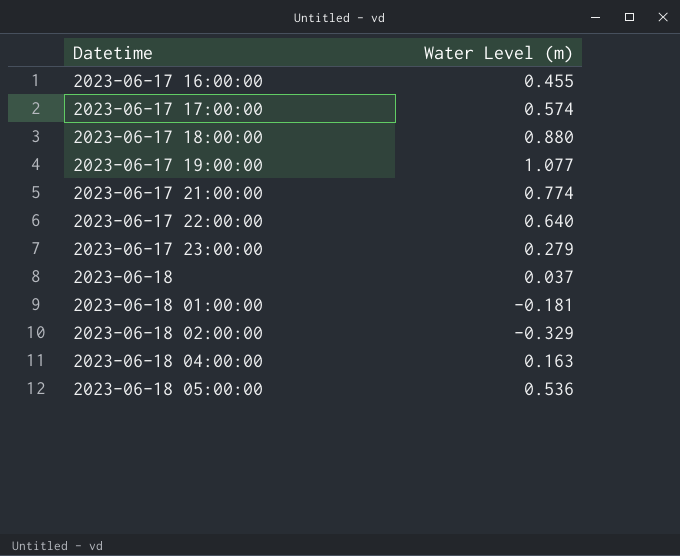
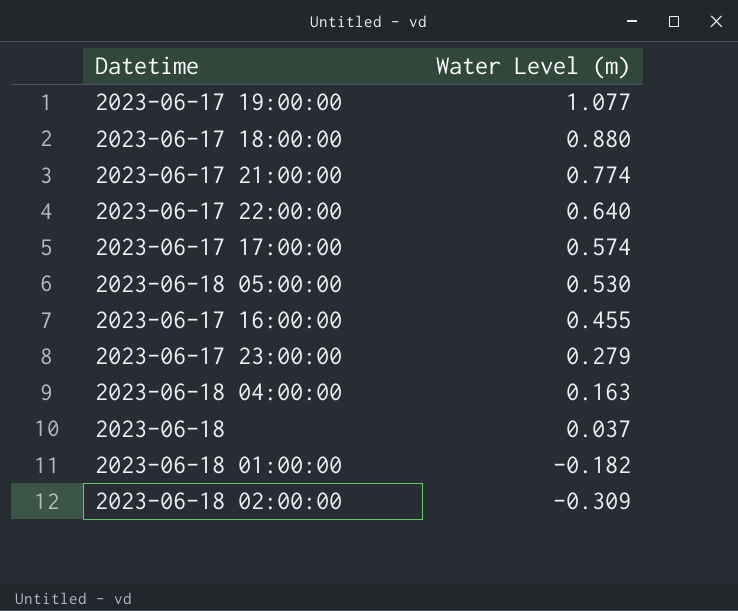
row order: Datetime ascending -> Water Level (m) descending
2023-06-18 05:00:00 | Water Level (m): 0.536 -> 0.530
2023-06-18 01:00:00 | Water Level (m): -0.181 -> -0.182
2023-06-18 02:00:00 | Water Level (m): -0.329 -> -0.309

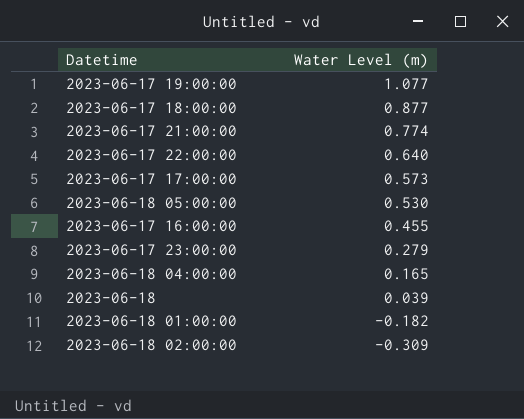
2023-06-17 18:00:00 | Water Level (m): 0.880 -> 0.877
2023-06-17 17:00:00 | Water Level (m): 0.574 -> 0.573
2023-06-18 04:00:00 | Water Level (m): 0.163 -> 0.165
2023-06-18 | Water Level (m): 0.037 -> 0.039

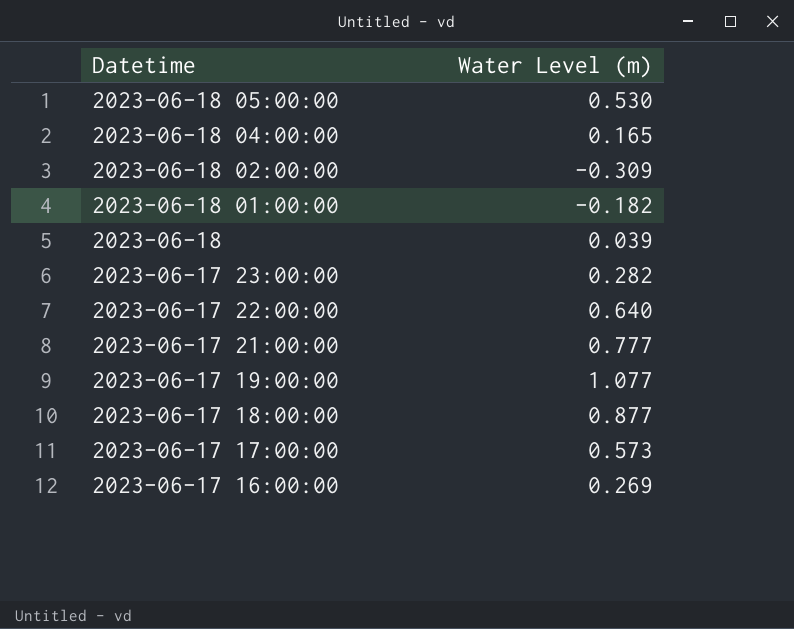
row order: Water Level (m) descending -> Datetime descending
2023-06-17 23:00:00 | Water Level (m): 0.279 -> 0.282
2023-06-17 21:00:00 | Water Level (m): 0.774 -> 0.777
2023-06-17 16:00:00 | Water Level (m): 0.455 -> 0.269

